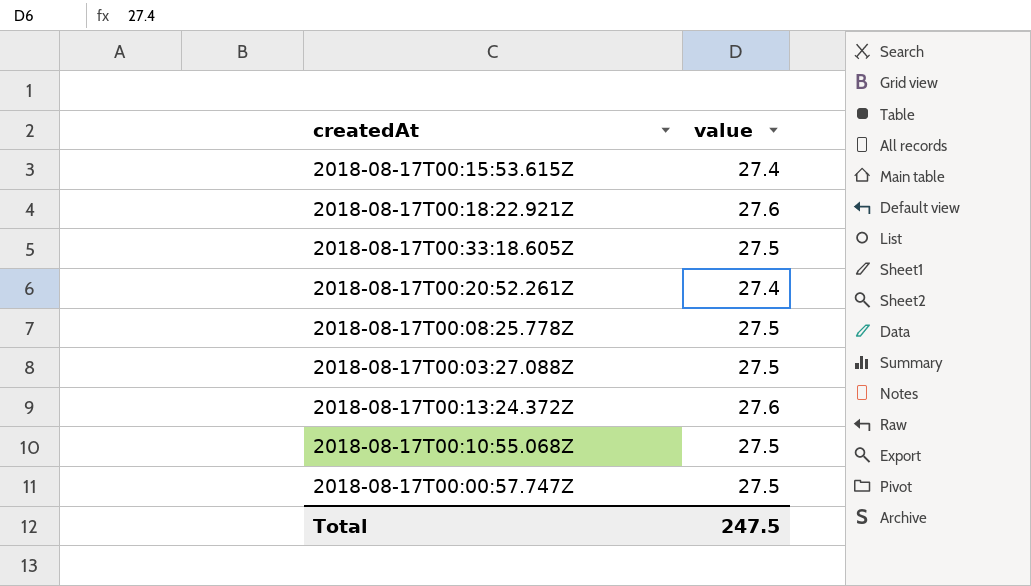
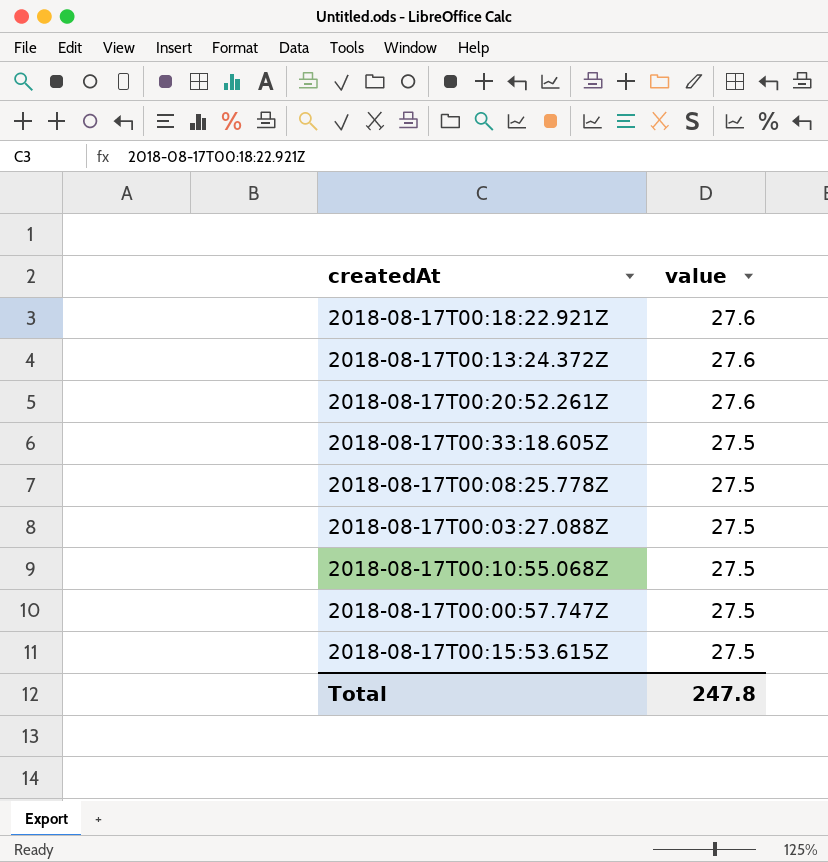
row order: none -> value descending
2018-08-17T00:20:52.261Z | value: 27.4 -> 27.6
2018-08-17T00:15:53.615Z | value: 27.4 -> 27.5
Total | value: 247.5 -> 247.8

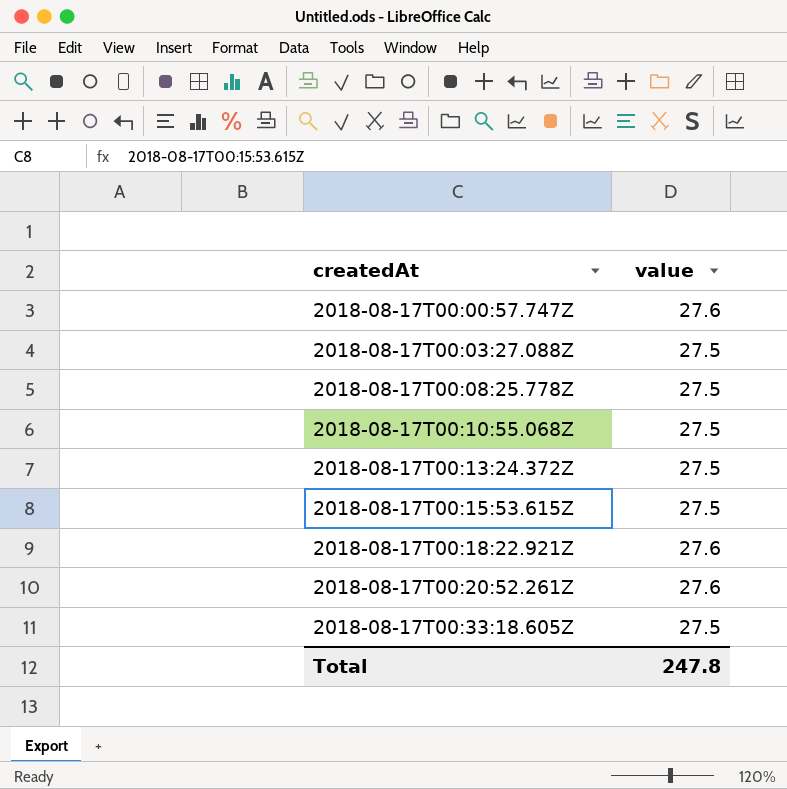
row order: value descending -> createdAt ascending
2018-08-17T00:00:57.747Z | value: 27.5 -> 27.6
2018-08-17T00:13:24.372Z | value: 27.6 -> 27.5

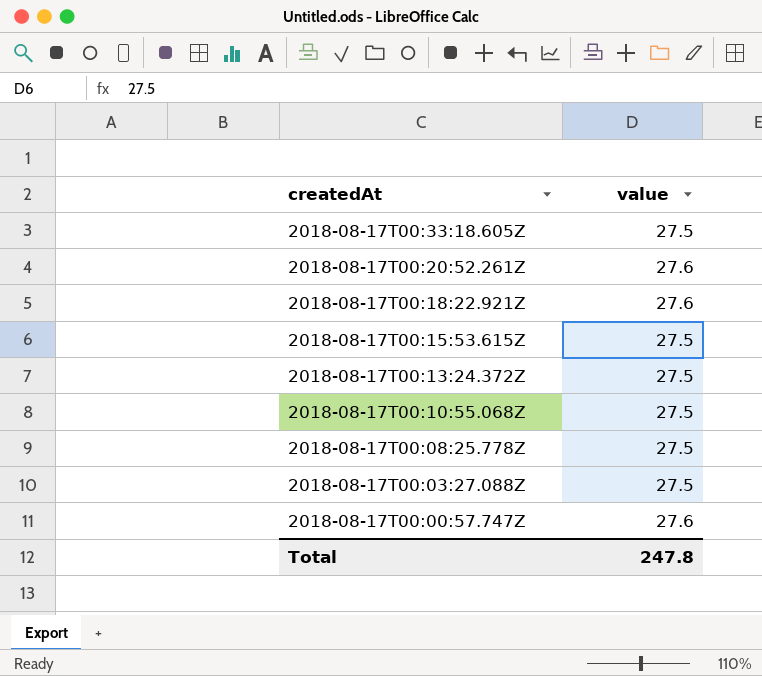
row order: createdAt ascending -> createdAt descending

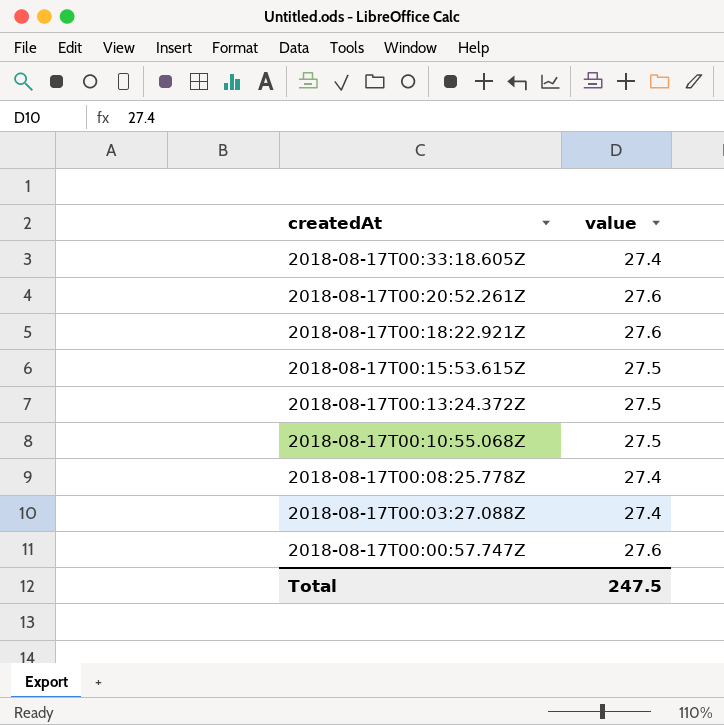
2018-08-17T00:33:18.605Z | value: 27.5 -> 27.4
2018-08-17T00:08:25.778Z | value: 27.5 -> 27.4
2018-08-17T00:03:27.088Z | value: 27.5 -> 27.4
Total | value: 247.8 -> 247.5

